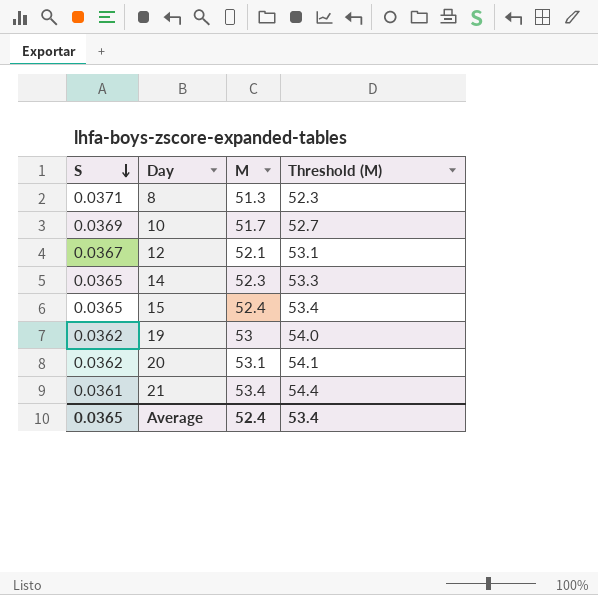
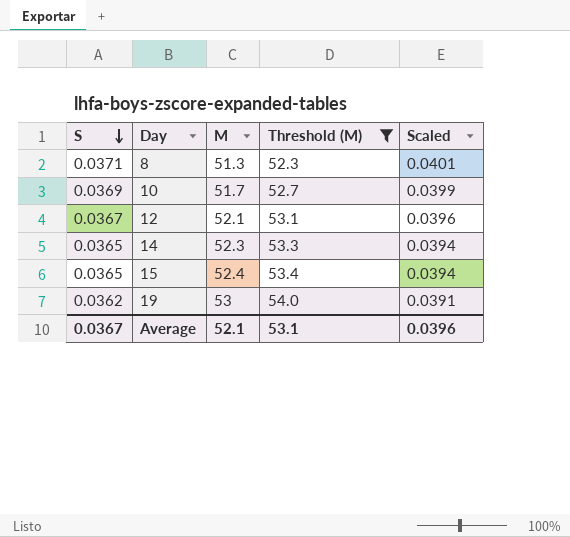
filter: none -> Threshold (M) <= 54.0
column Scaled | formula: none -> [S] * 1.08
Average | S: 0.0365 -> 0.0367
Average | M: 52.4 -> 52.1
Average | Threshold (M): 53.4 -> 53.1

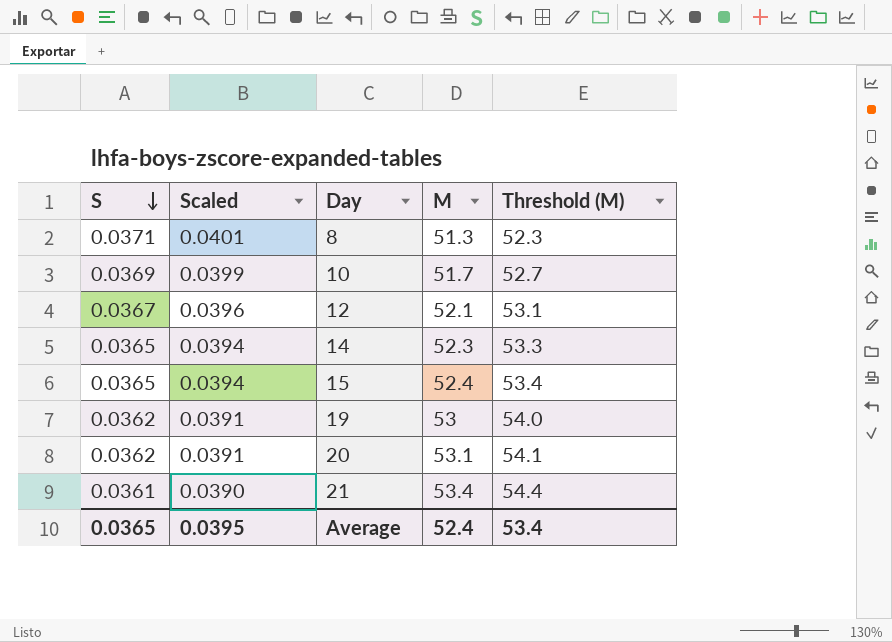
filter: Threshold (M) <= 54.0 -> none
column Scaled | position: 5 -> 2
Average | S: 0.0367 -> 0.0365
Average | Scaled: 0.0396 -> 0.0395
Average | M: 52.1 -> 52.4
Average | Threshold (M): 53.1 -> 53.4

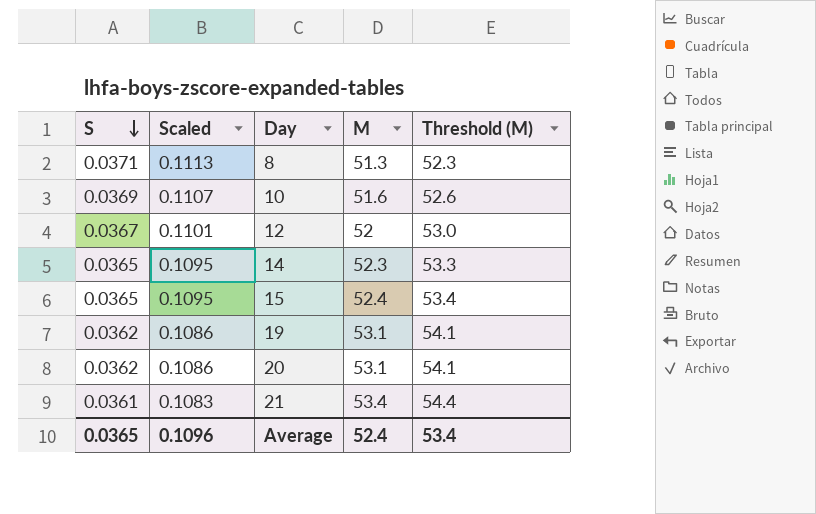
column Scaled | formula: [S] * 1.08 -> [S] * 3
10 | M: 51.7 -> 51.6
10 | Threshold (M): 52.7 -> 52.6
12 | M: 52.1 -> 52
12 | Threshold (M): 53.1 -> 53.0
19 | M: 53 -> 53.1
19 | Threshold (M): 54.0 -> 54.1
Average | Scaled: 0.0395 -> 0.1096

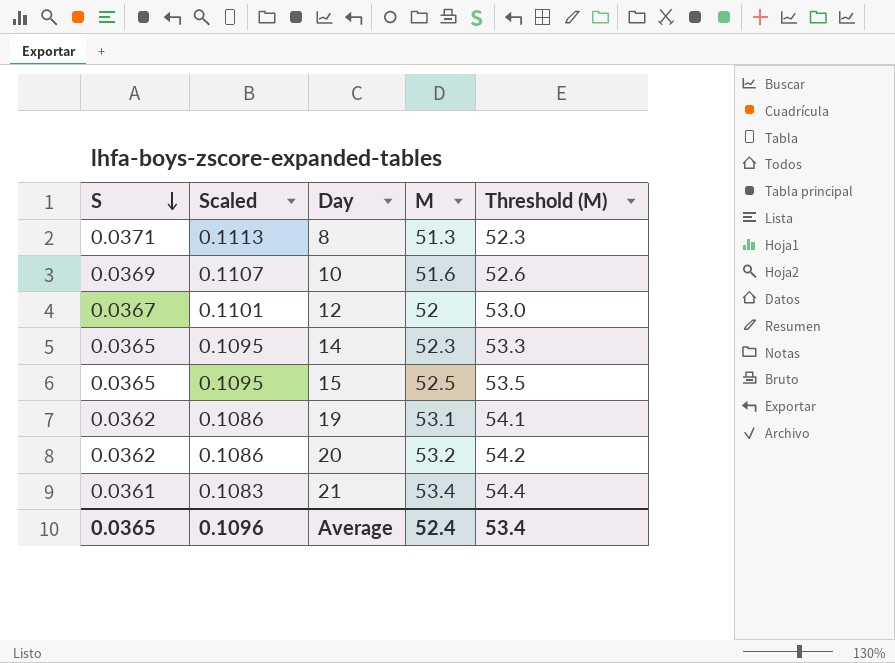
15 | M: 52.4 -> 52.5
15 | Threshold (M): 53.4 -> 53.5
20 | M: 53.1 -> 53.2
20 | Threshold (M): 54.1 -> 54.2

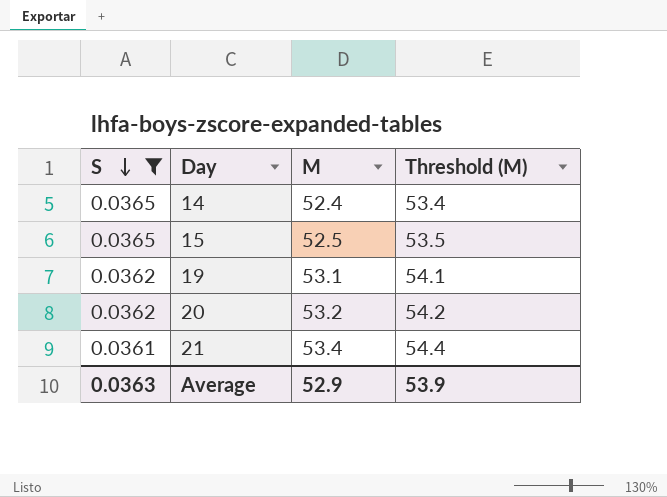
filter: none -> S <= 0.0365
column Scaled | formula: [S] * 3 -> none
14 | M: 52.3 -> 52.4
14 | Threshold (M): 53.3 -> 53.4
Average | S: 0.0365 -> 0.0363
Average | M: 52.4 -> 52.9
Average | Threshold (M): 53.4 -> 53.9

